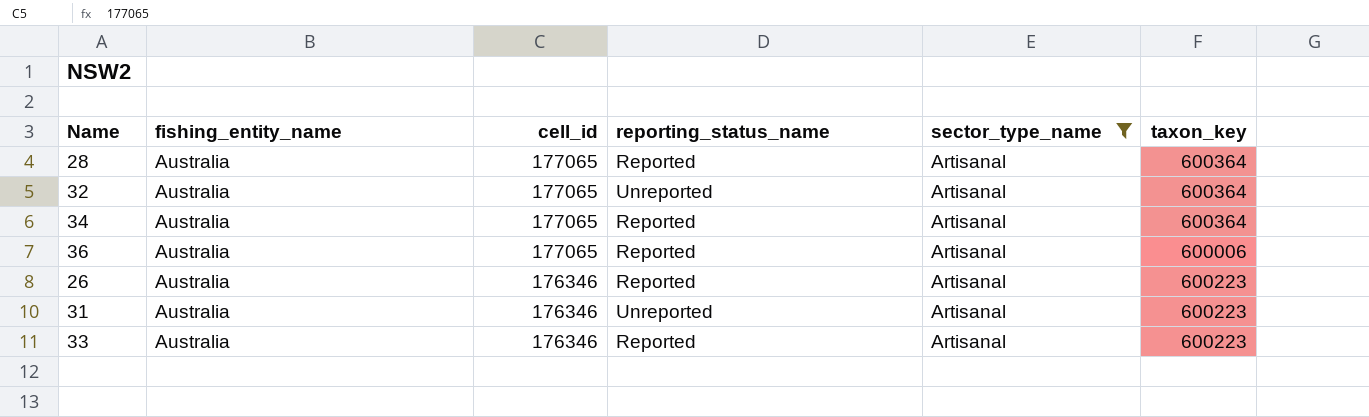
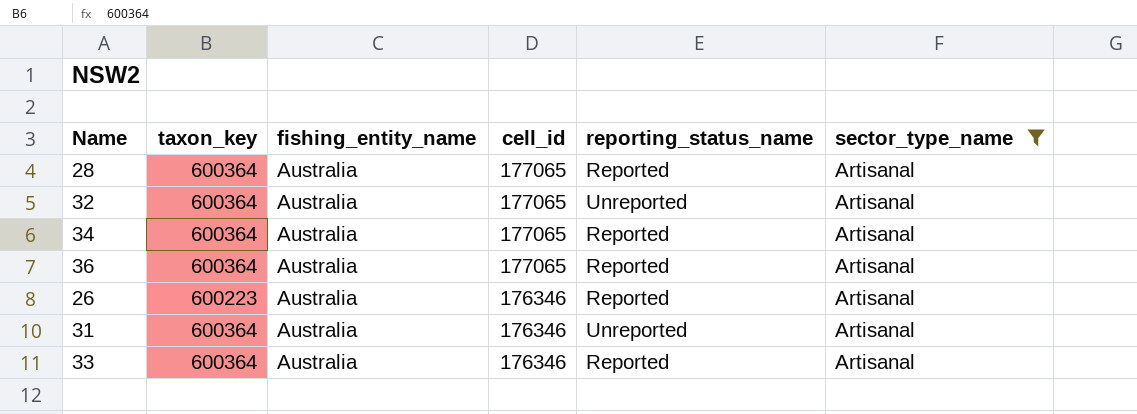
column taxon_key | position: 6 -> 2
36 | taxon_key: 600006 -> 600364
31 | taxon_key: 600223 -> 600364
33 | taxon_key: 600223 -> 600364

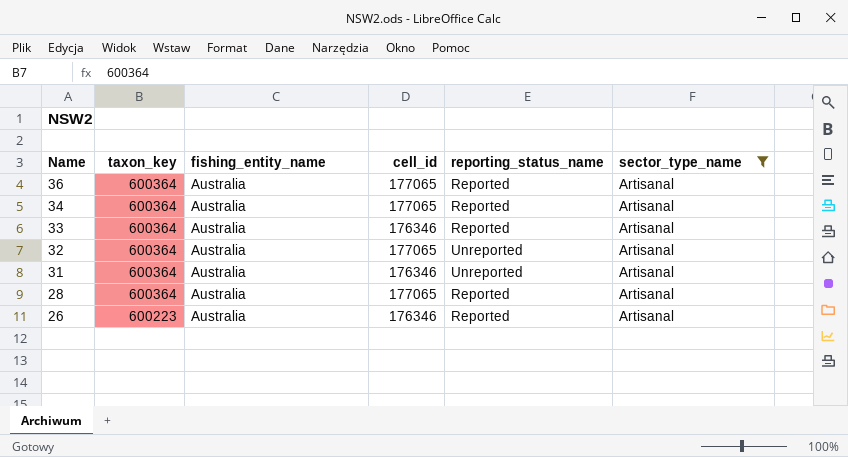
row order: cell_id descending -> Name descending

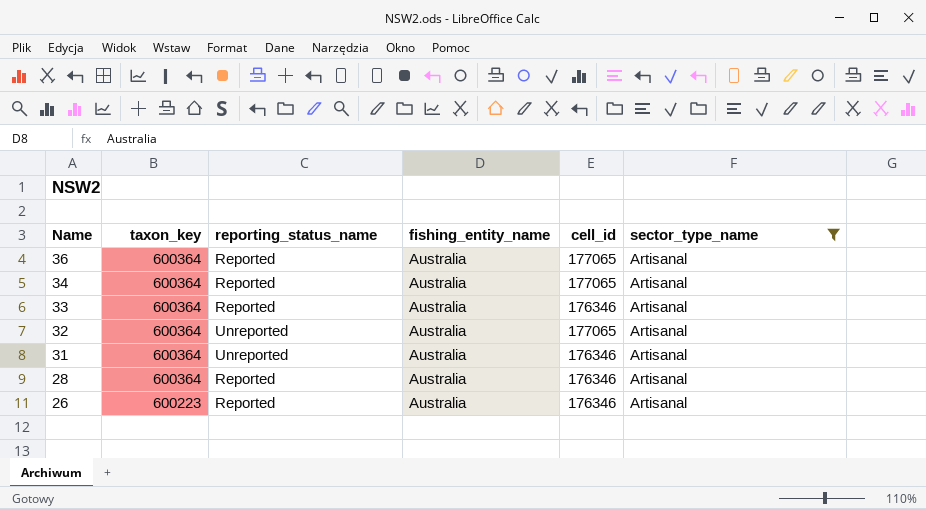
column reporting_status_name | position: 5 -> 3
28 | cell_id: 177065 -> 176346

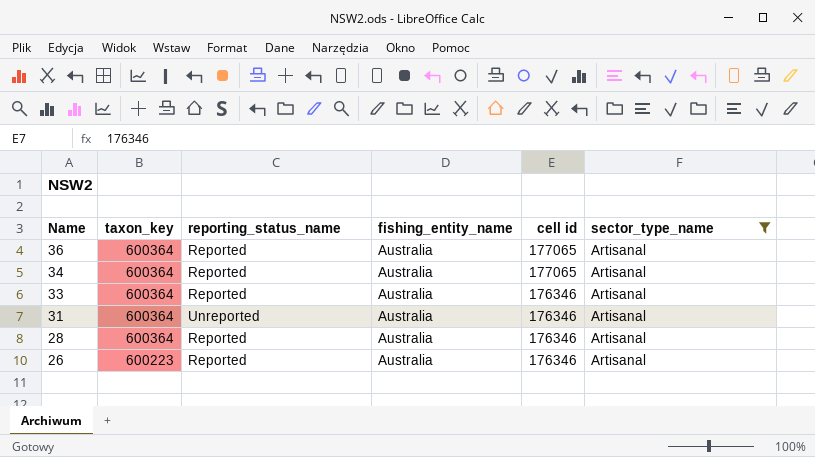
column name: cell_id -> cell id
row 32: 600364 | Unreported | Australia | 177065 | Artisanal -> none

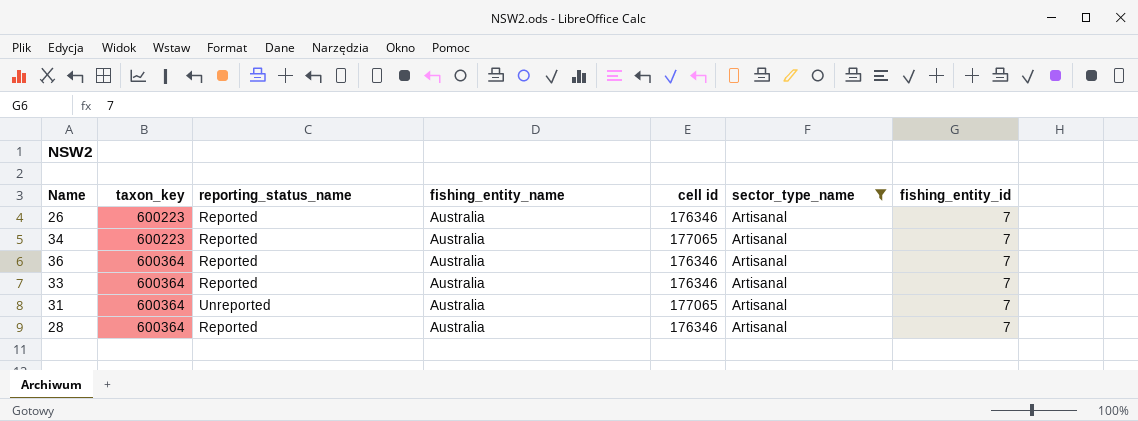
row order: Name descending -> taxon_key ascending
column fishing_entity_id | position: none -> 7
34 | taxon_key: 600364 -> 600223
36 | cell id: 177065 -> 176346
31 | cell id: 176346 -> 177065

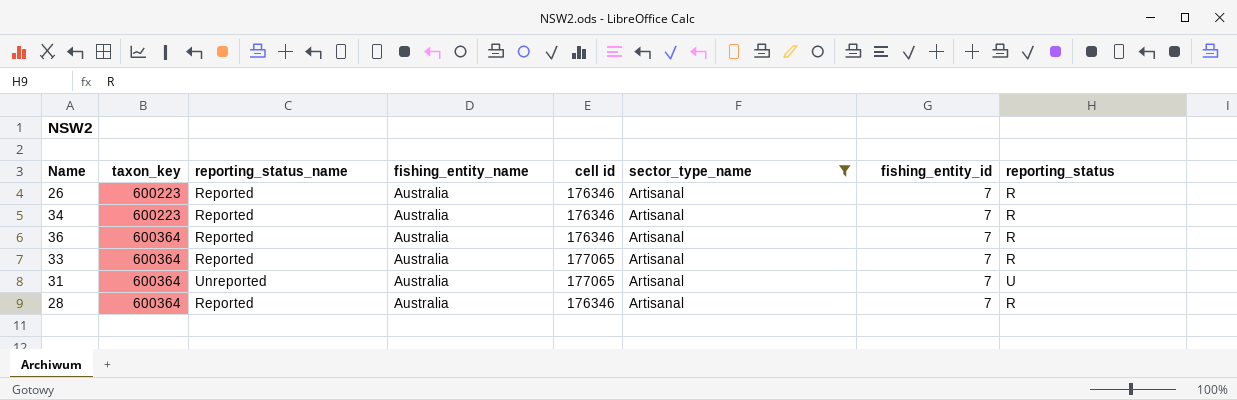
column reporting_status | position: none -> 8
34 | cell id: 177065 -> 176346
33 | cell id: 176346 -> 177065

